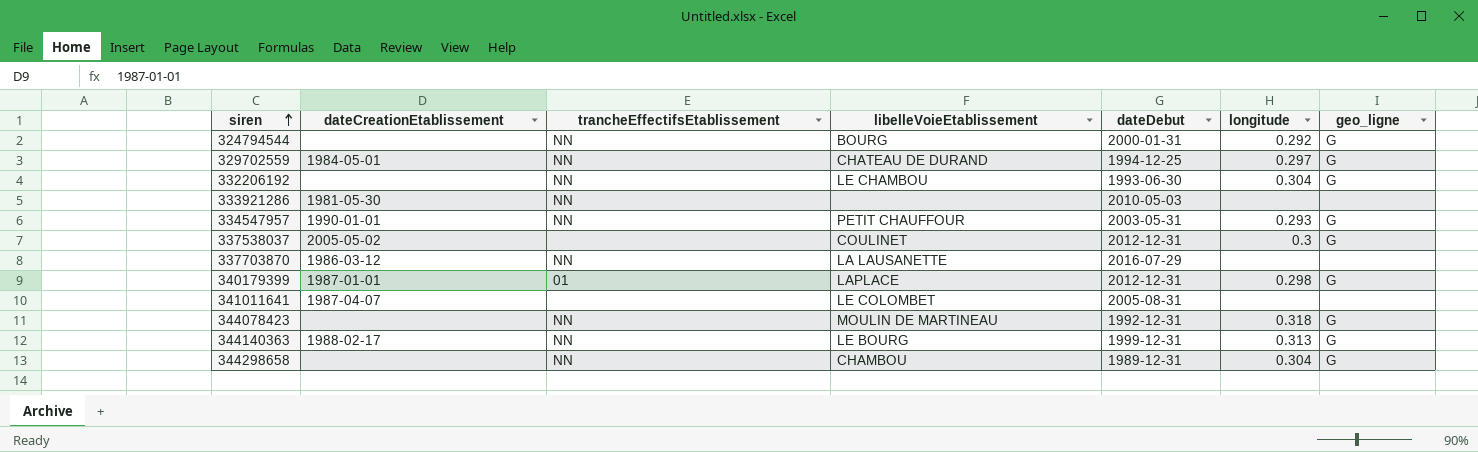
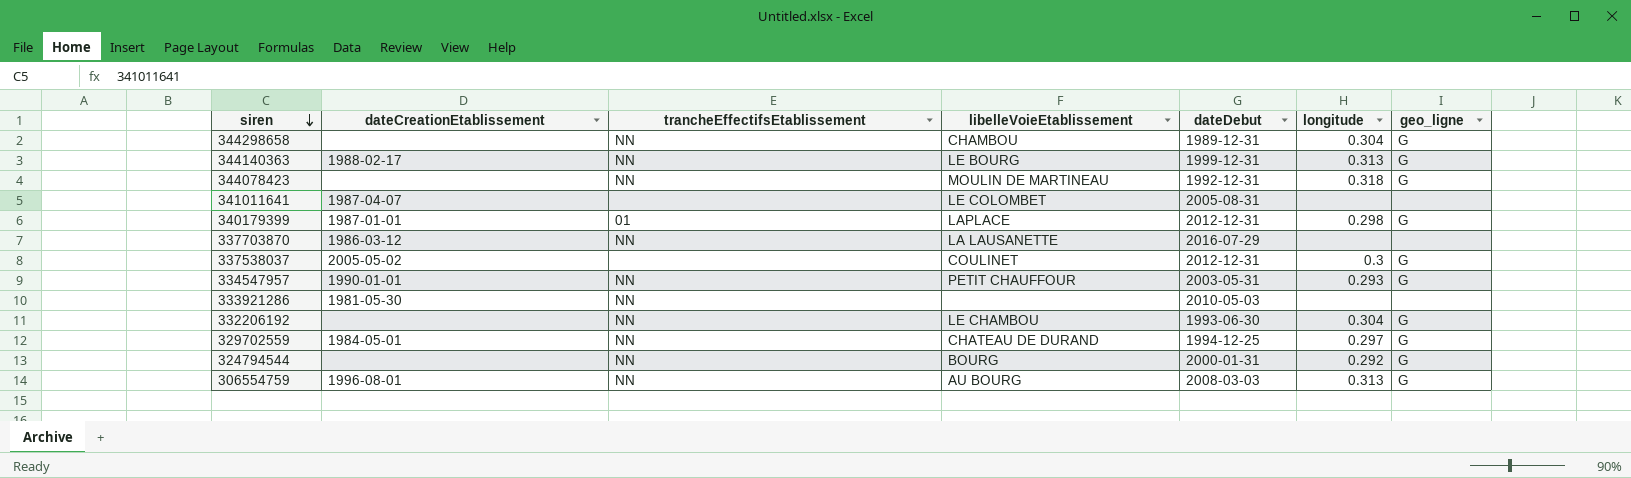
row order: siren ascending -> siren descending
row 306554759: none -> 1996-08-01 | NN | AU BOURG | 2008-03-03 | 0.313 | G

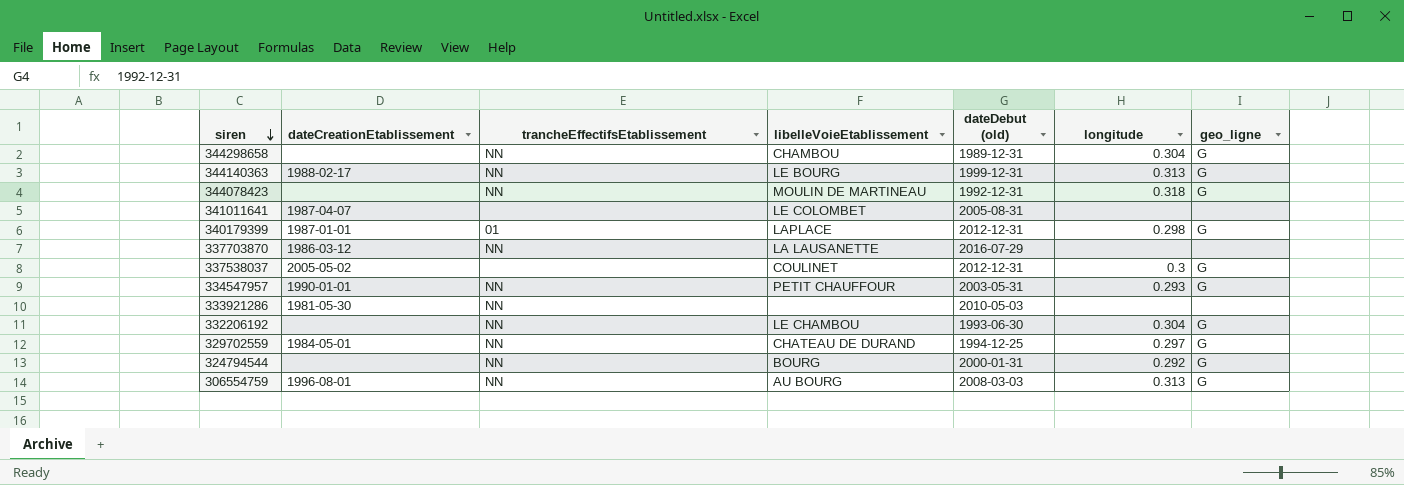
column name: dateDebut -> dateDebut (old)

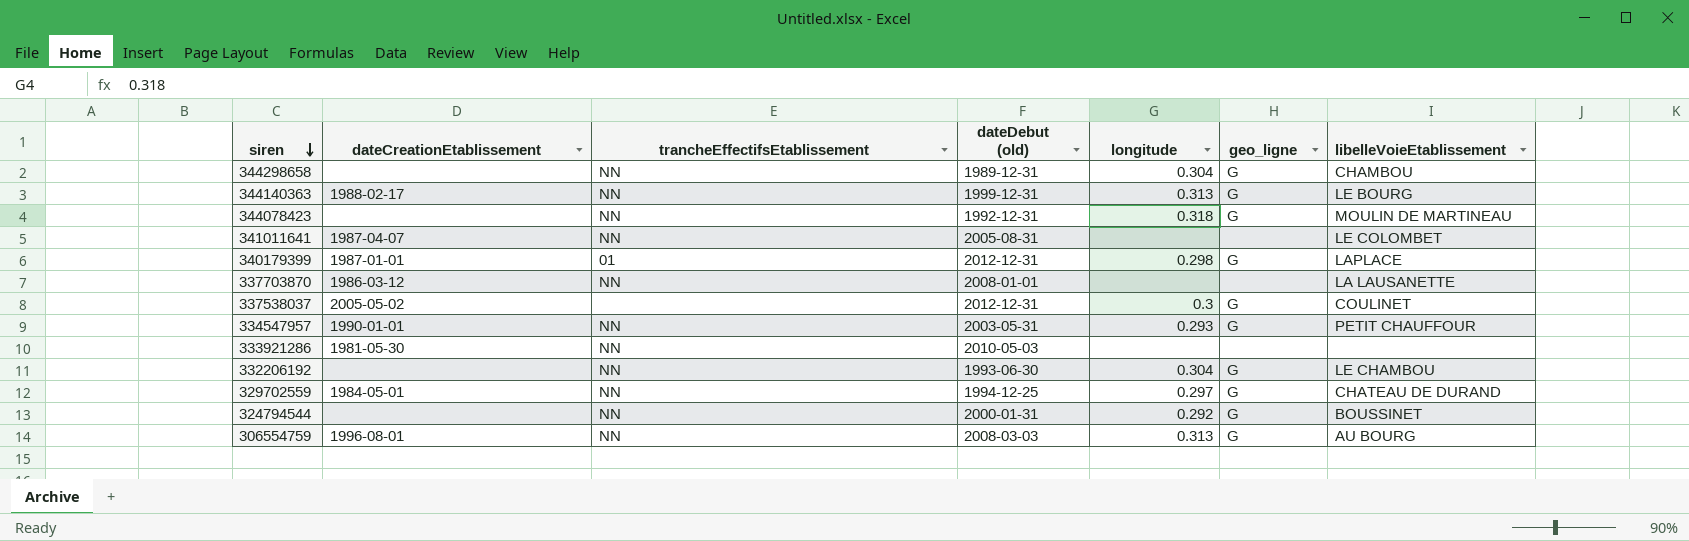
column libelleVoieEtablissement | position: 4 -> 7
341011641 | trancheEffectifsEtablissement: none -> NN
337703870 | dateDebut (old): 2016-07-29 -> 2008-01-01
324794544 | libelleVoieEtablissement: BOURG -> BOUSSINET

